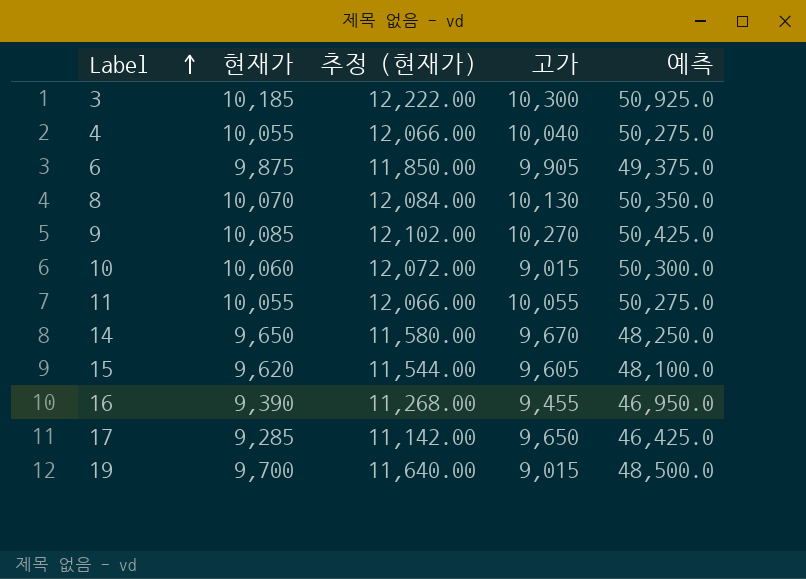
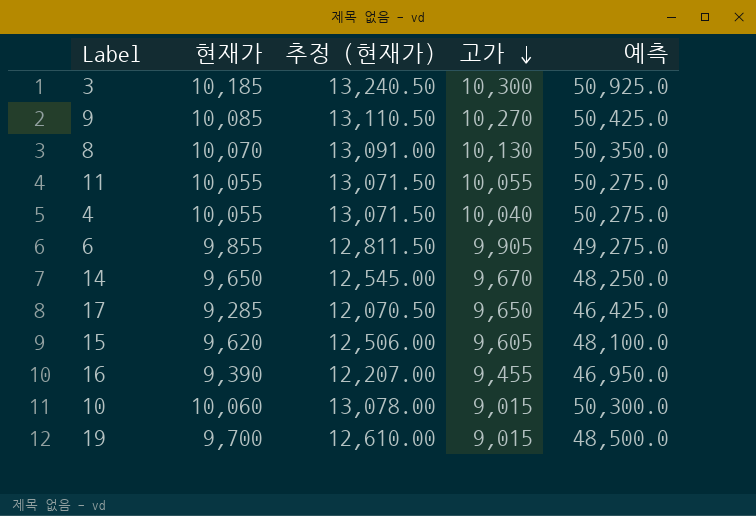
row order: Label ascending -> 고가 descending
column 추정 (현재가) | formula: [현재가] * 1.2 -> [현재가] * 1.3
6 | 현재가: 9,875 -> 9,855
6 | 예측: 49,375.0 -> 49,275.0

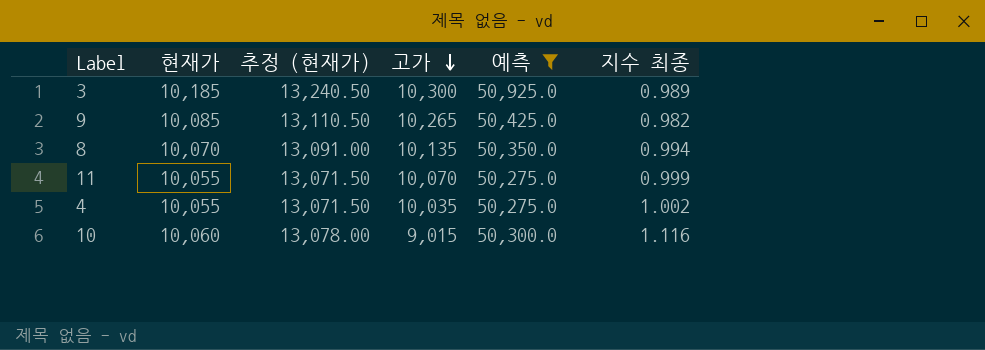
filter: none -> 예측 >= 50,275.0
column 지수 최종 | formula: none -> [현재가] / [고가]
9 | 고가: 10,270 -> 10,265
8 | 고가: 10,130 -> 10,135
11 | 고가: 10,055 -> 10,070
4 | 고가: 10,040 -> 10,035

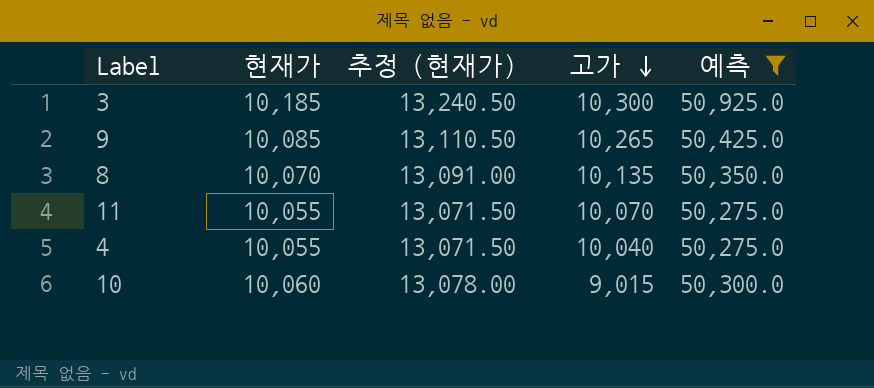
column 지수 최종 | formula: [현재가] / [고가] -> none
4 | 고가: 10,035 -> 10,040

